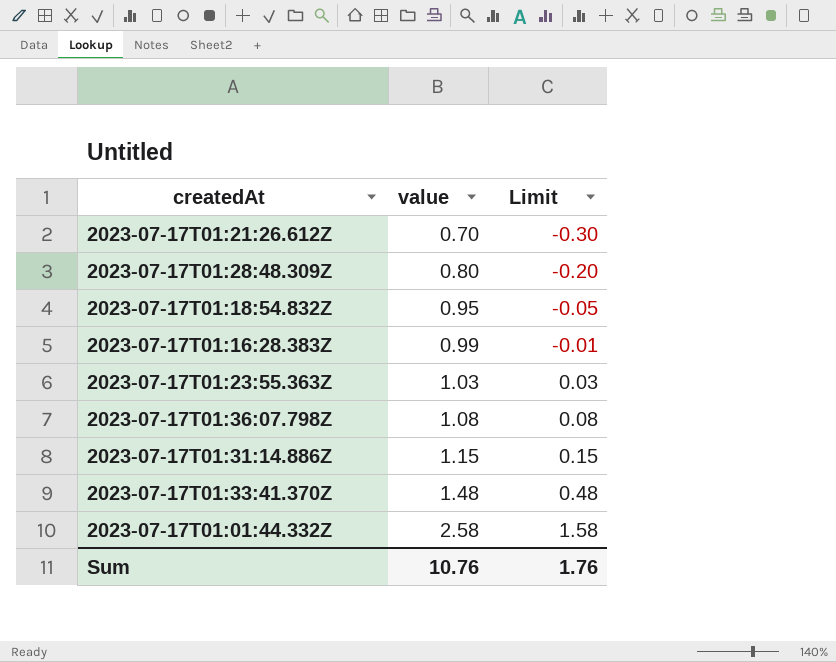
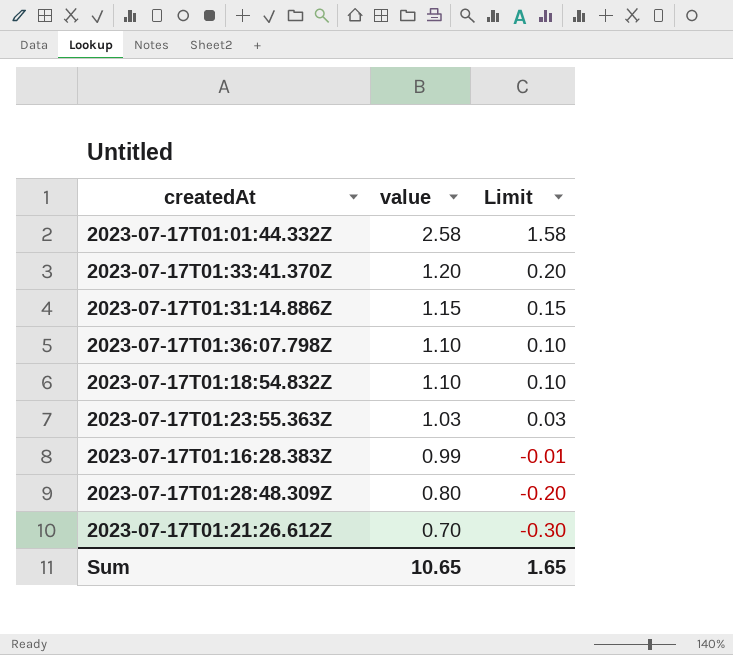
row order: value ascending -> value descending
2023-07-17T01:33:41.370Z | value: 1.48 -> 1.20
2023-07-17T01:33:41.370Z | Limit: 0.48 -> 0.20
2023-07-17T01:36:07.798Z | value: 1.08 -> 1.10
2023-07-17T01:36:07.798Z | Limit: 0.08 -> 0.10
2023-07-17T01:18:54.832Z | value: 0.95 -> 1.10
2023-07-17T01:18:54.832Z | Limit: -0.05 -> 0.10
Sum | value: 10.76 -> 10.65
Sum | Limit: 1.76 -> 1.65

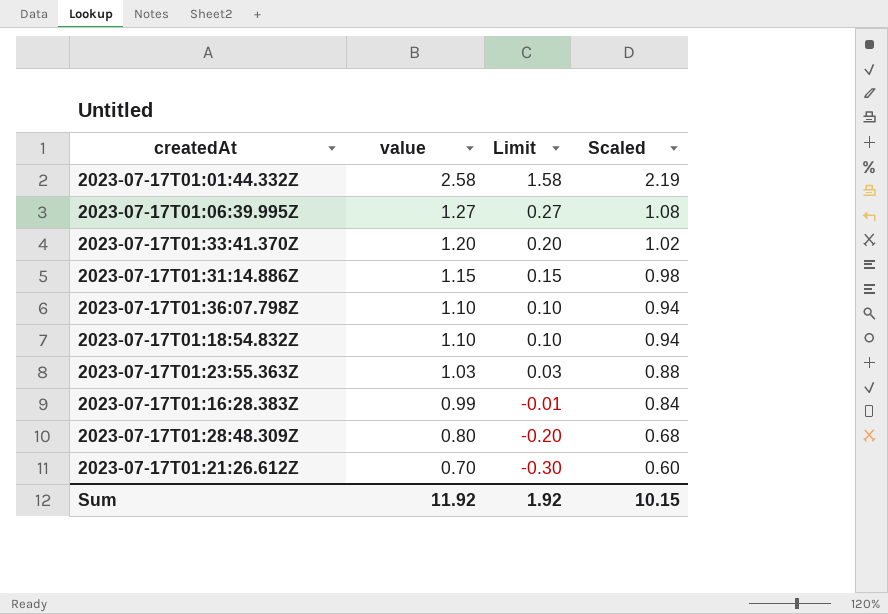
column Scaled | formula: none -> [value] * 0.85
row 2023-07-17T01:06:39.995Z: none -> 1.27 | 0.27 | 1.08
Sum | value: 10.65 -> 11.92
Sum | Limit: 1.65 -> 1.92

